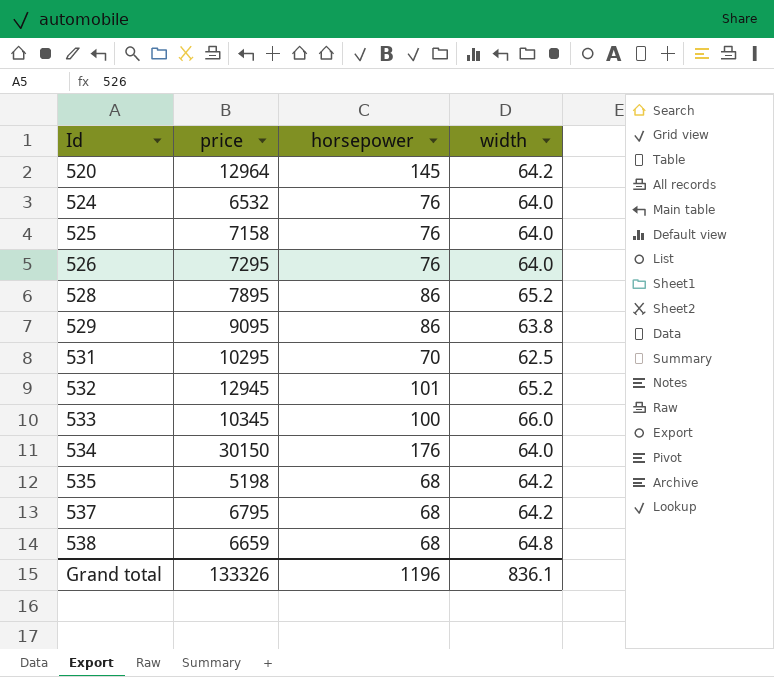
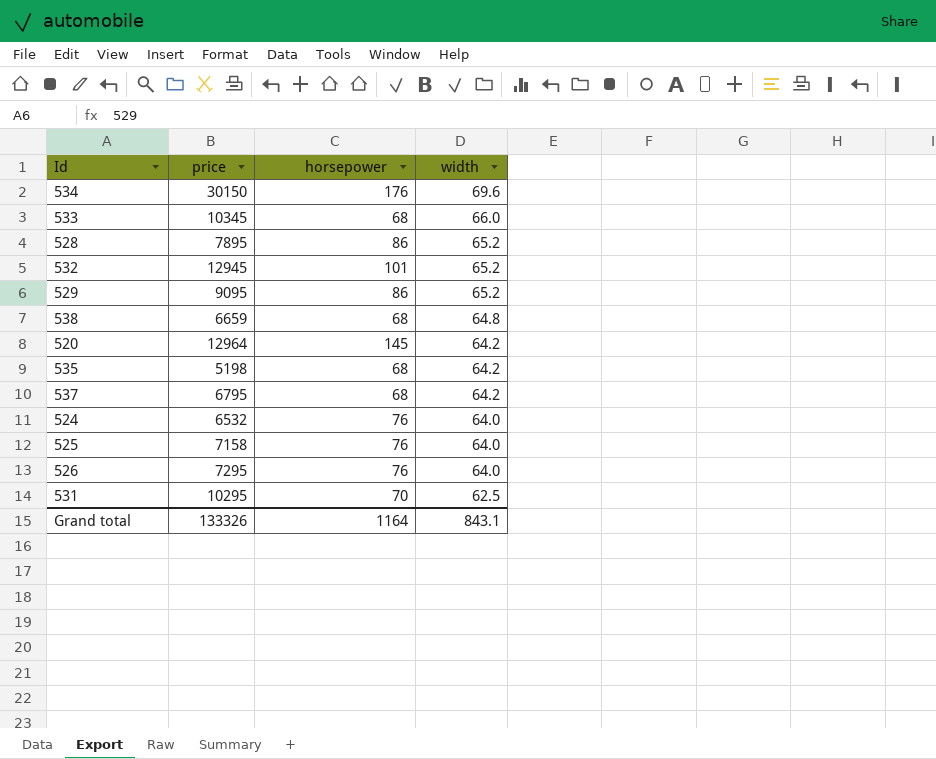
row order: Id ascending -> width descending
534 | width: 64.0 -> 69.6
533 | horsepower: 100 -> 68
529 | width: 63.8 -> 65.2
Grand total | horsepower: 1196 -> 1164
Grand total | width: 836.1 -> 843.1

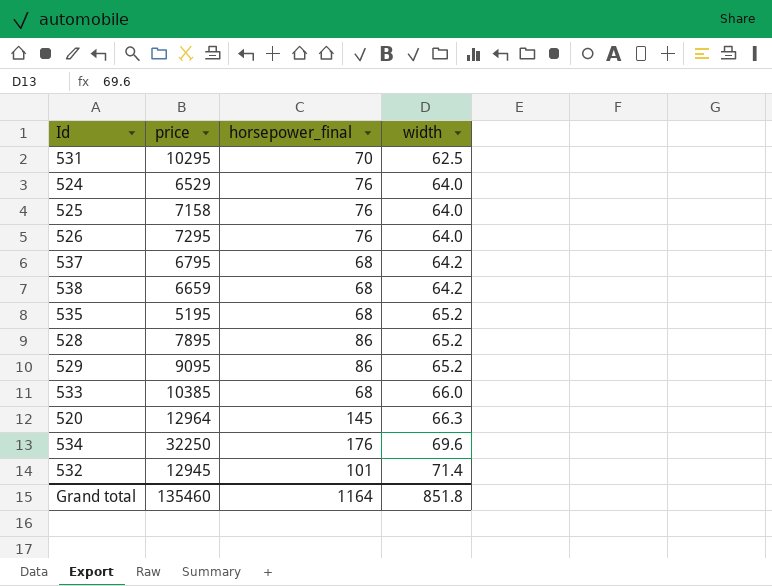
row order: width descending -> width ascending
column name: horsepower -> horsepower_final
524 | price: 6532 -> 6529
538 | width: 64.8 -> 64.2
535 | price: 5198 -> 5195
535 | width: 64.2 -> 65.2
533 | price: 10345 -> 10385
520 | width: 64.2 -> 66.3
534 | price: 30150 -> 32250
532 | width: 65.2 -> 71.4
Grand total | price: 133326 -> 135460
Grand total | width: 843.1 -> 851.8

